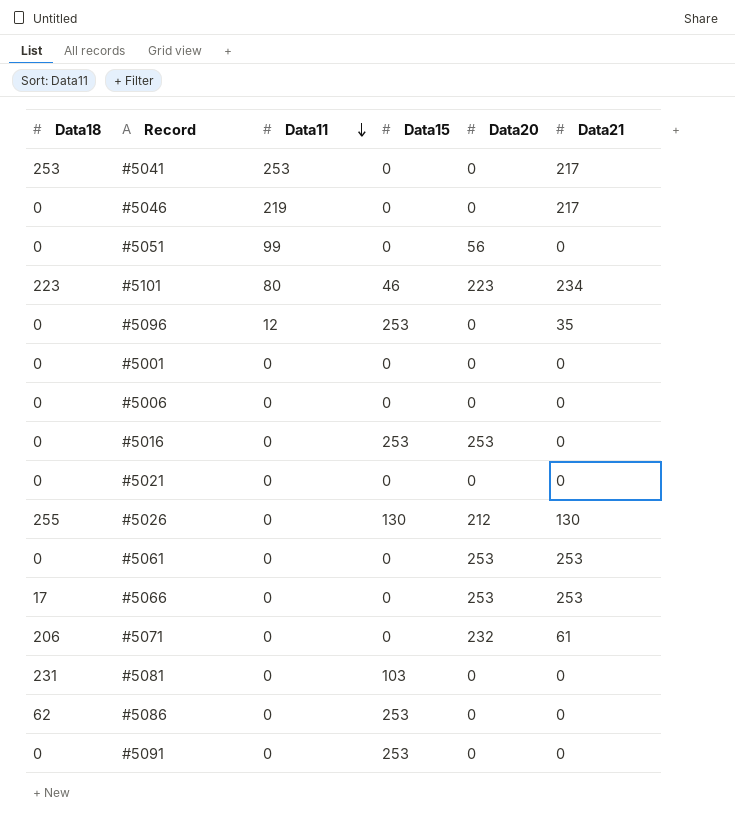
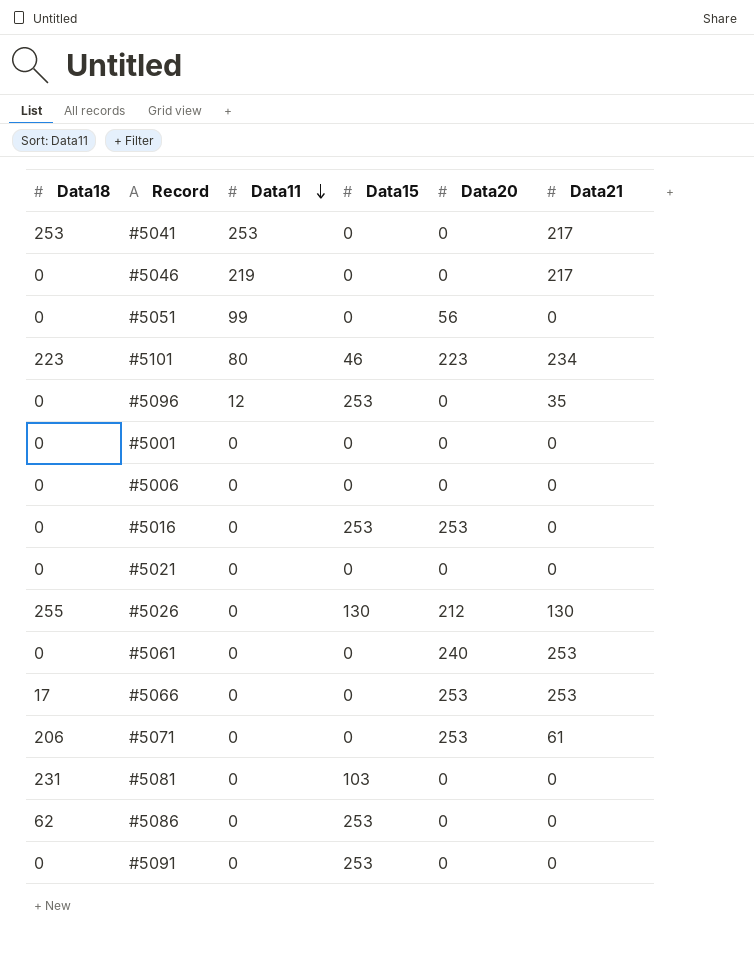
#5061 | Data20: 253 -> 240
#5071 | Data20: 232 -> 253

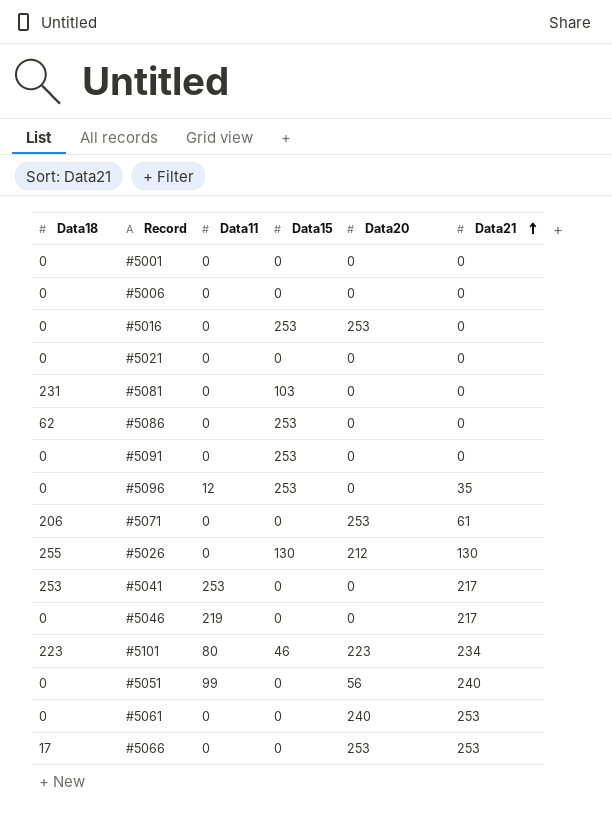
row order: Data11 descending -> Data21 ascending
#5051 | Data21: 0 -> 240

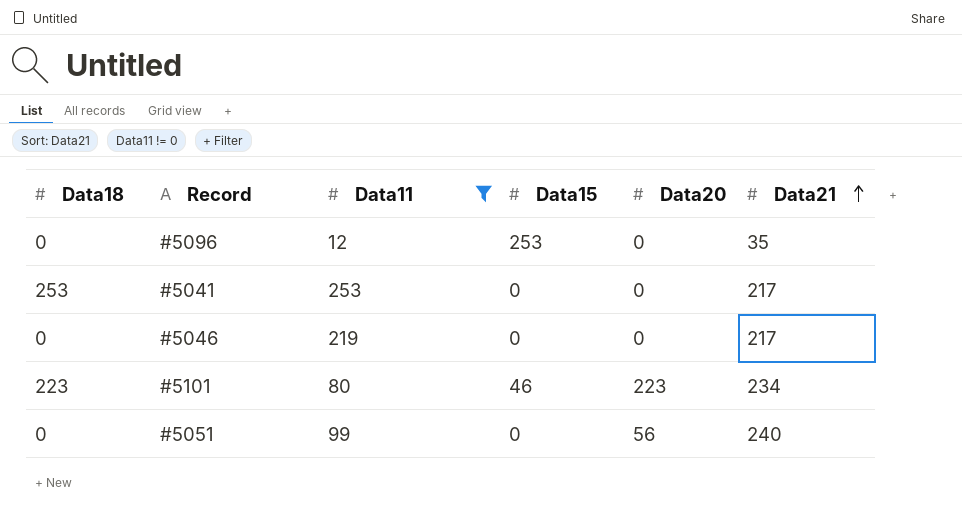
filter: none -> Data11 != 0

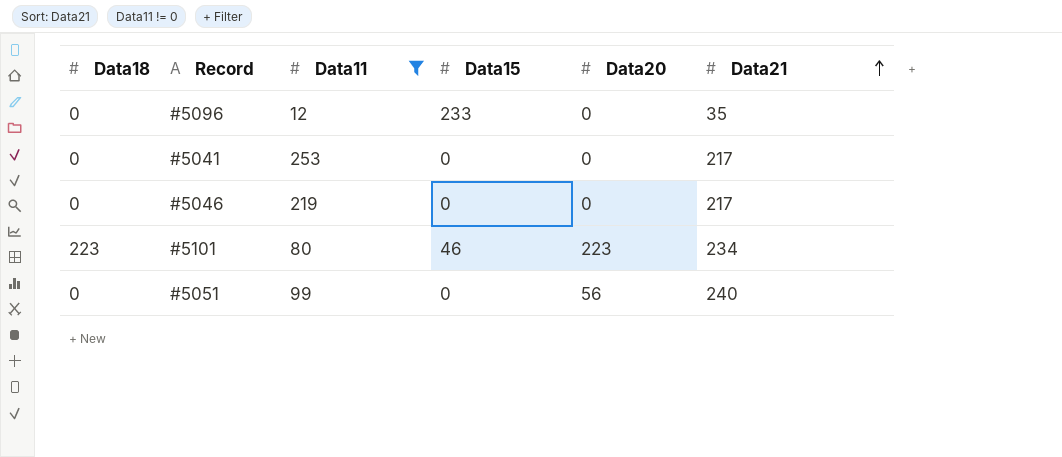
#5096 | Data15: 253 -> 233
#5041 | Data18: 253 -> 0

